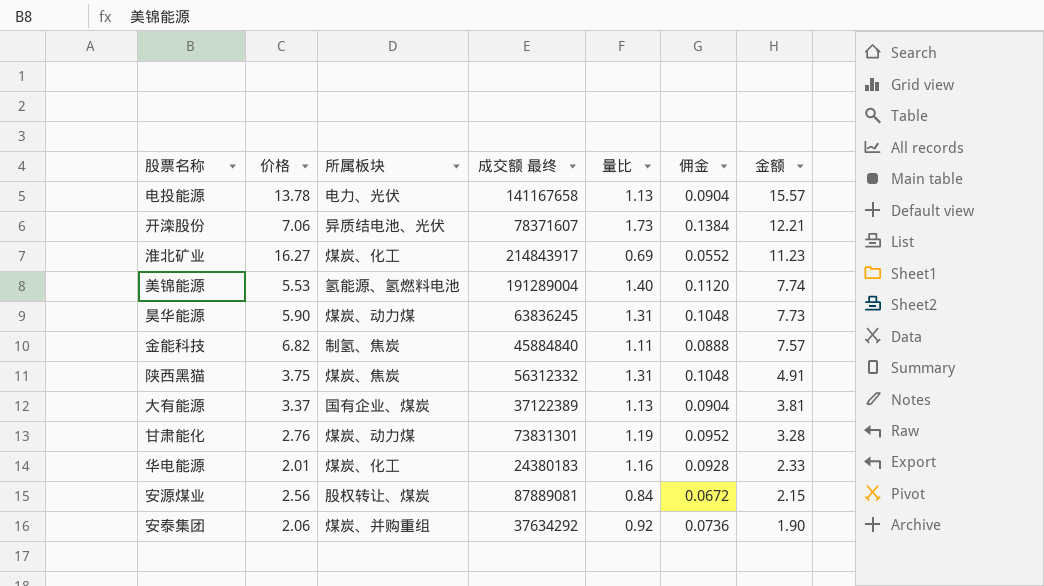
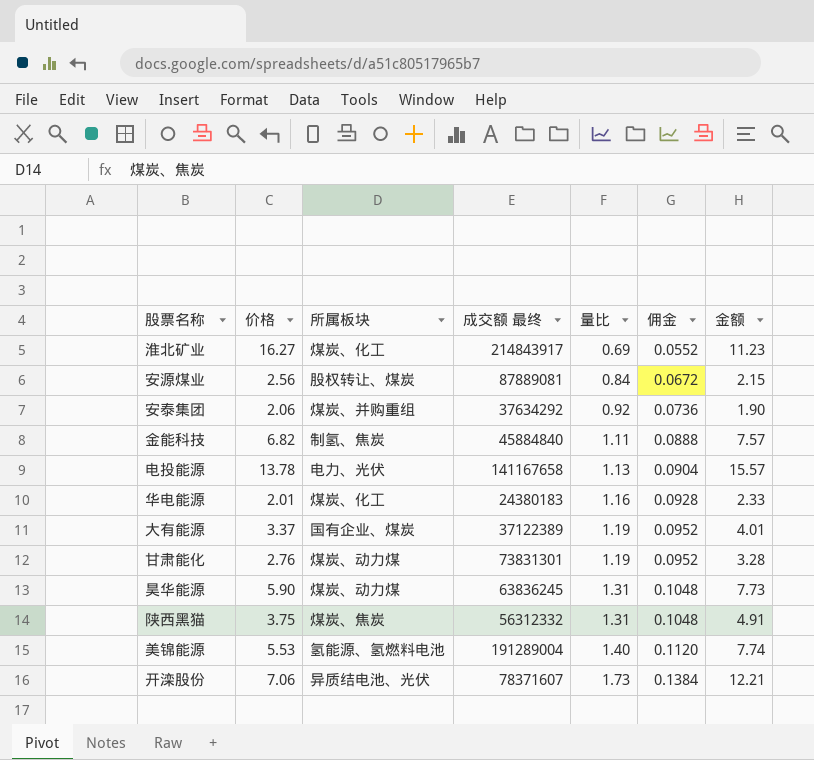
row order: 金额 descending -> 量比 ascending
大有能源 | 量比: 1.13 -> 1.19
大有能源 | 佣金: 0.0904 -> 0.0952
大有能源 | 金额: 3.81 -> 4.01

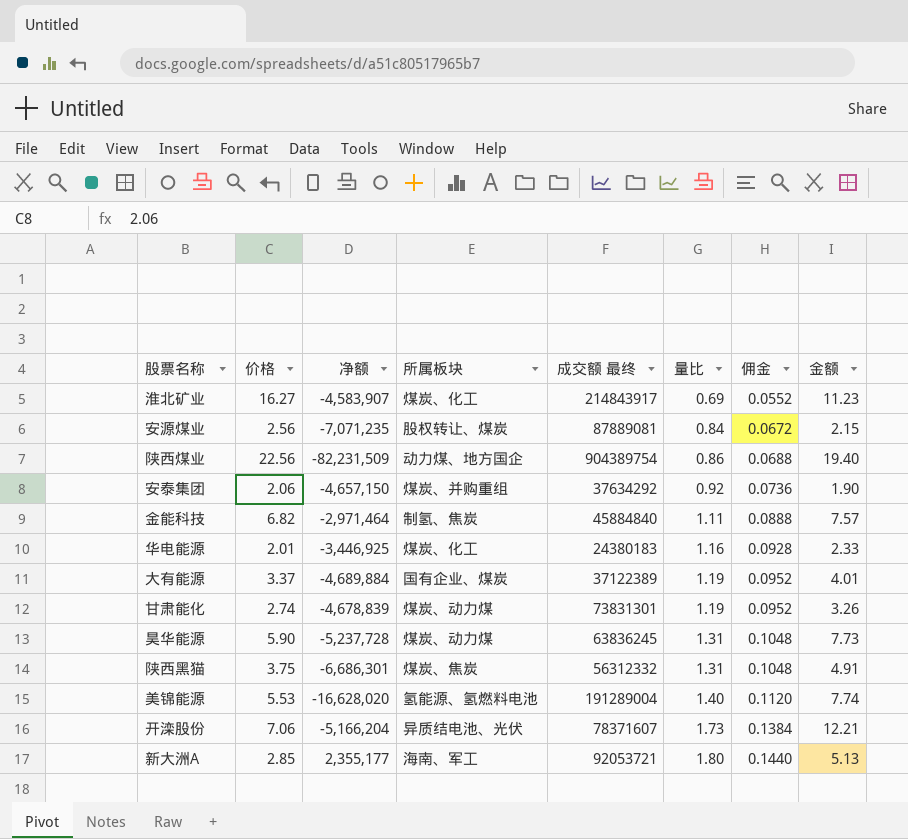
column 净额 | position: none -> 3
row 电投能源: 13.78 | 电力、光伏 | 141167658 | 1.13 | 0.0904 | 15.57 -> none
row 陕西煤业: none -> 22.56 | -82,231,509 | 动力煤、地方国企 | 904389754 | 0.86 | 0.0688 | 19.40
甘肃能化 | 价格: 2.76 -> 2.74
甘肃能化 | 金额: 3.28 -> 3.26
row 新大洲A: none -> 2.85 | 2,355,177 | 海南、军工 | 92053721 | 1.80 | 0.1440 | 5.13

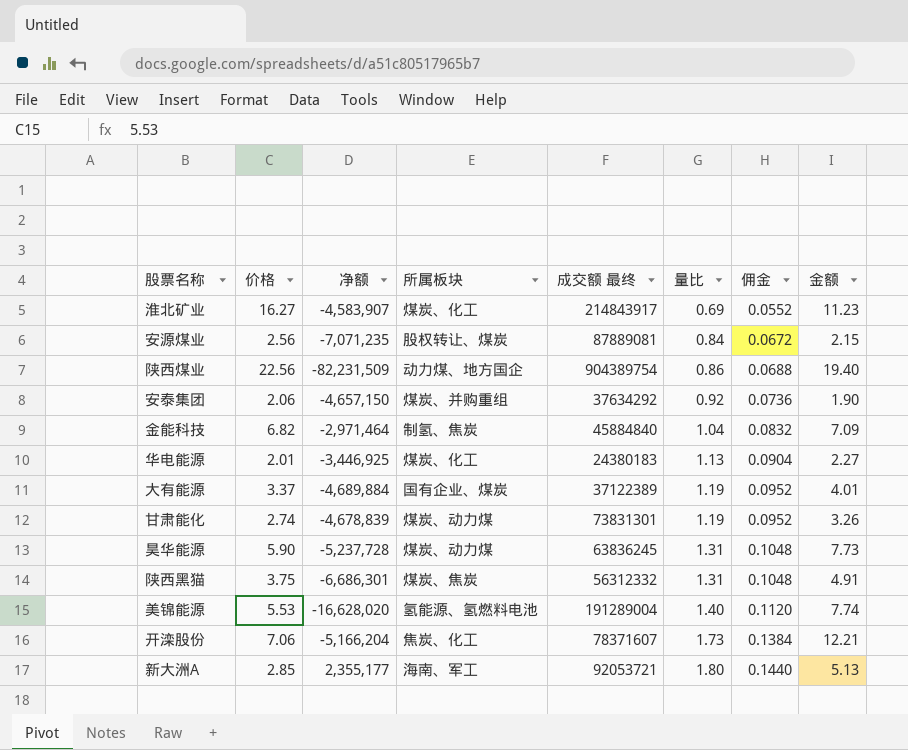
金能科技 | 量比: 1.11 -> 1.04
金能科技 | 佣金: 0.0888 -> 0.0832
金能科技 | 金额: 7.57 -> 7.09
华电能源 | 量比: 1.16 -> 1.13
华电能源 | 佣金: 0.0928 -> 0.0904
华电能源 | 金额: 2.33 -> 2.27
开滦股份 | 所属板块: 异质结电池、光伏 -> 焦炭、化工

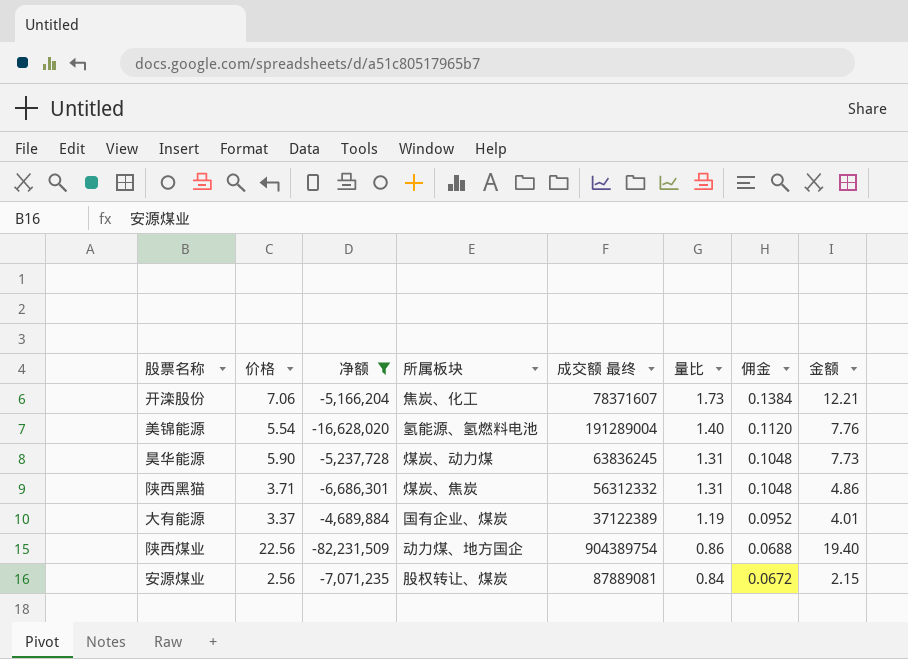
filter: none -> 净额 <= -4,689,884
row order: 量比 ascending -> 量比 descending
美锦能源 | 价格: 5.53 -> 5.54
美锦能源 | 金额: 7.74 -> 7.76
陕西黑猫 | 价格: 3.75 -> 3.71
陕西黑猫 | 金额: 4.91 -> 4.86

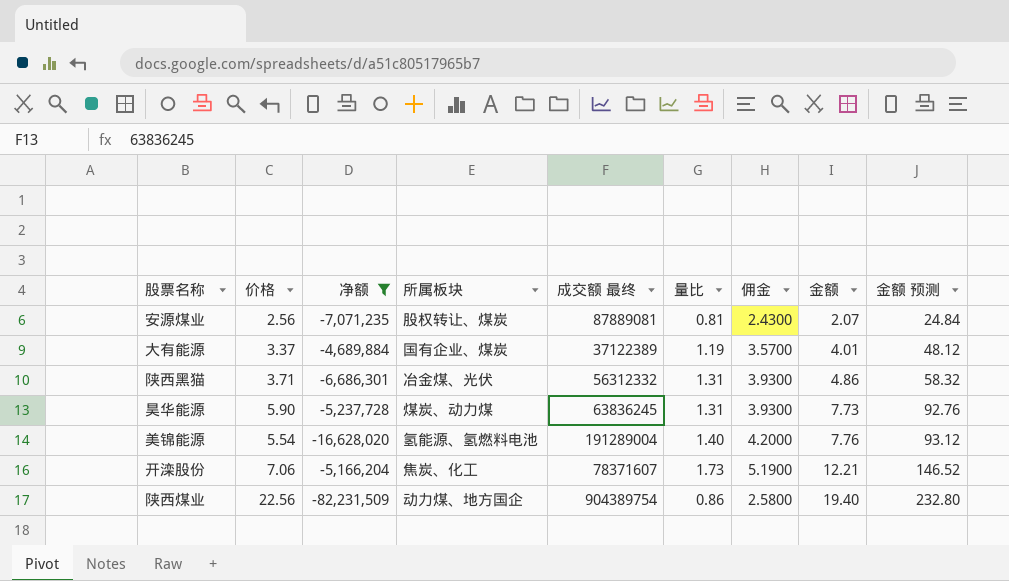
row order: 量比 descending -> 金额 ascending
column 佣金 | formula: [量比] * 0.08 -> [量比] * 3
column 金额 预测 | formula: none -> [金额] * 12
安源煤业 | 量比: 0.84 -> 0.81
安源煤业 | 金额: 2.15 -> 2.07
陕西黑猫 | 所属板块: 煤炭、焦炭 -> 冶金煤、光伏

